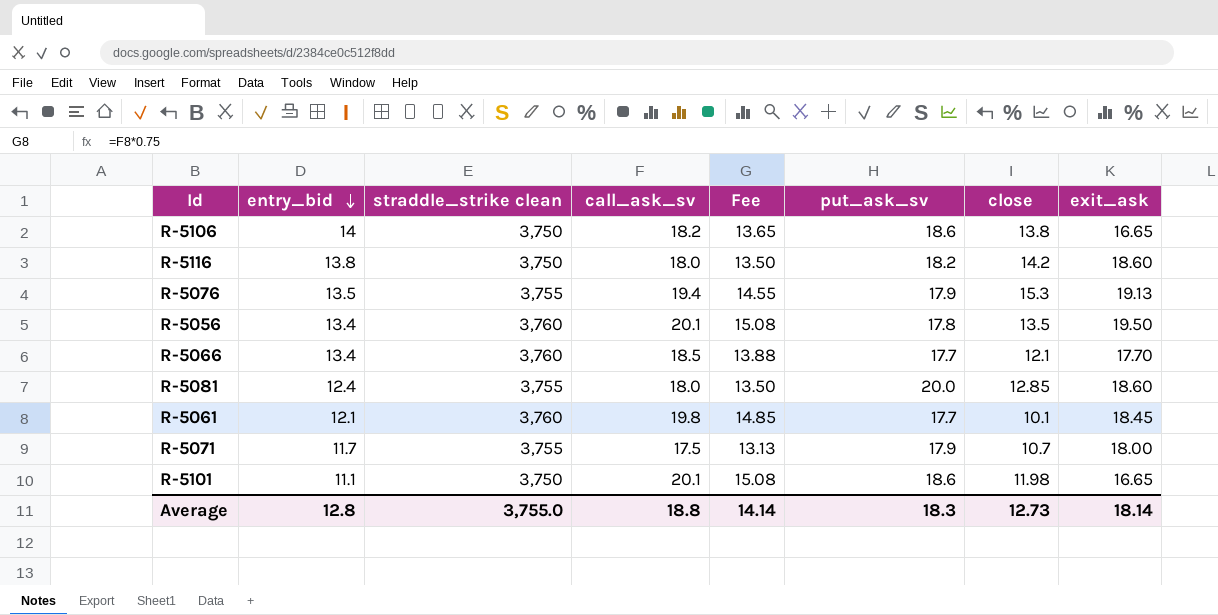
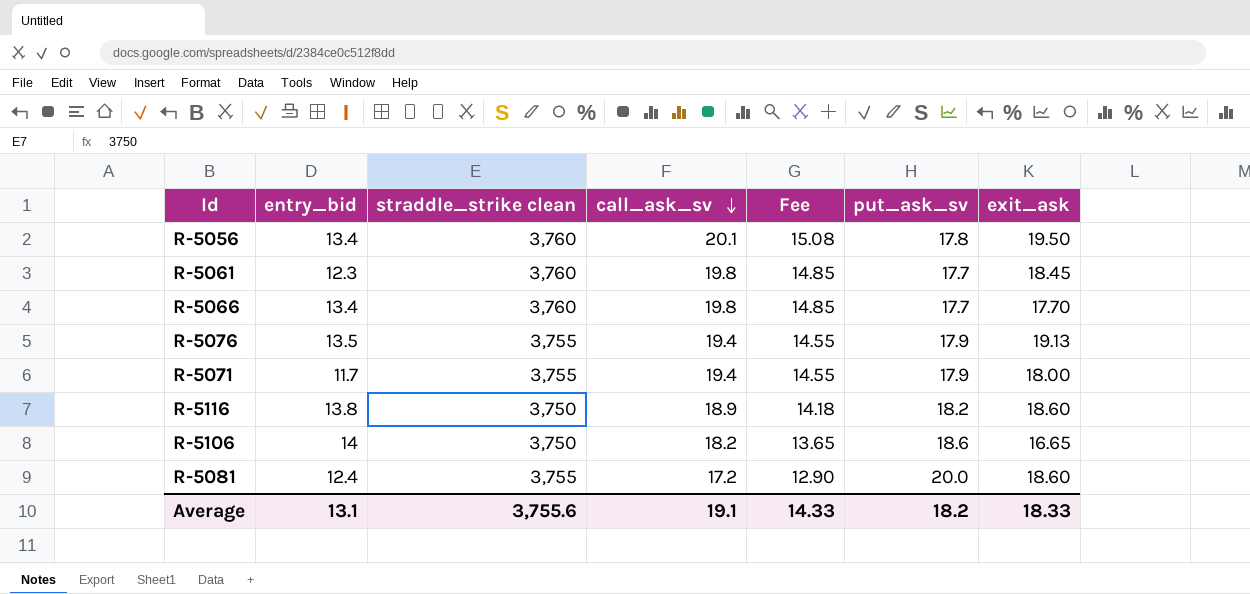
row order: entry_bid descending -> call_ask_sv descending
column close | position: 7 -> none
row R-5101: 11.1 | 3,750 | 20.1 | 15.08 | 18.6 | 11.98 | 16.65 -> none
R-5061 | entry_bid: 12.1 -> 12.3
R-5066 | call_ask_sv: 18.5 -> 19.8
R-5066 | Fee: 13.88 -> 14.85
R-5071 | call_ask_sv: 17.5 -> 19.4
R-5071 | Fee: 13.13 -> 14.55
R-5116 | call_ask_sv: 18.0 -> 18.9
R-5116 | Fee: 13.50 -> 14.18
R-5081 | call_ask_sv: 18.0 -> 17.2
R-5081 | Fee: 13.50 -> 12.90
Average | entry_bid: 12.8 -> 13.1
Average | straddle_strike clean: 3,755.0 -> 3,755.6
Average | call_ask_sv: 18.8 -> 19.1
Average | Fee: 14.14 -> 14.33
Average | put_ask_sv: 18.3 -> 18.2
Average | exit_ask: 18.14 -> 18.33

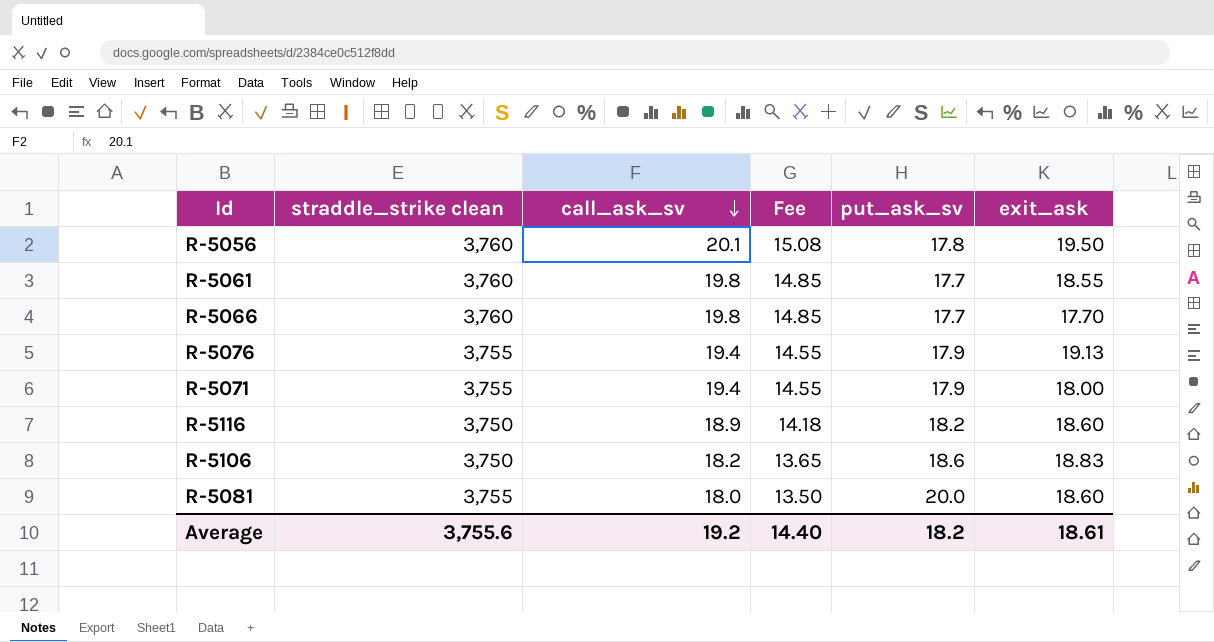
column entry_bid | position: 2 -> none
R-5061 | exit_ask: 18.45 -> 18.55
R-5106 | exit_ask: 16.65 -> 18.83
R-5081 | call_ask_sv: 17.2 -> 18.0
R-5081 | Fee: 12.90 -> 13.50
Average | call_ask_sv: 19.1 -> 19.2
Average | Fee: 14.33 -> 14.40
Average | exit_ask: 18.33 -> 18.61

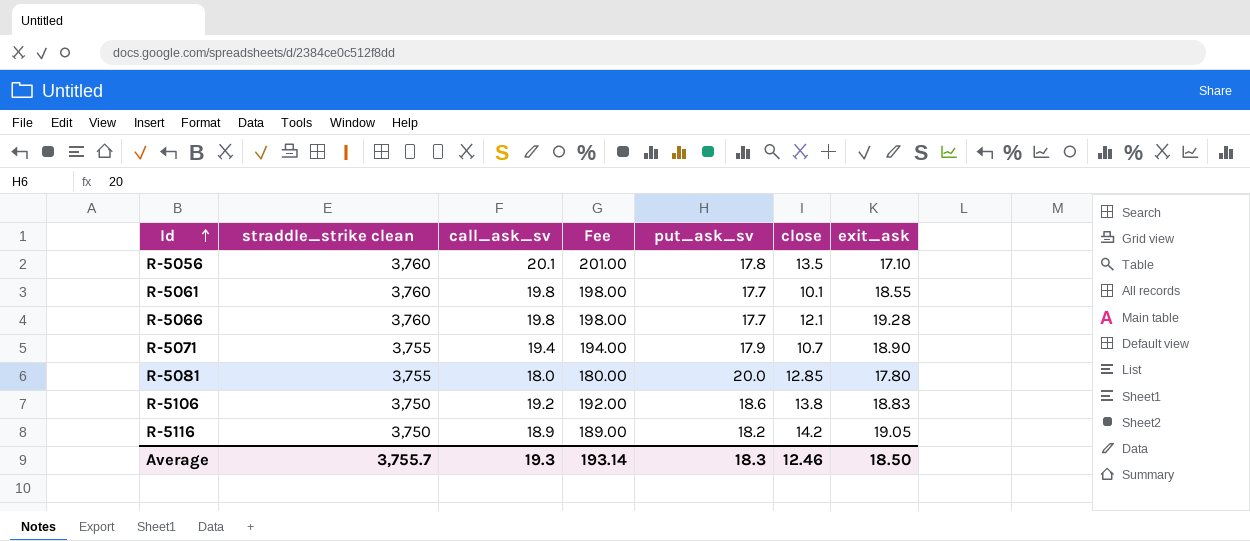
row order: call_ask_sv descending -> Id ascending
column Fee | formula: [call_ask_sv] * 0.75 -> [call_ask_sv] * 10
column close | position: none -> 6
row R-5076: 3,755 | 19.4 | 14.55 | 17.9 | 19.13 -> none
R-5056 | exit_ask: 19.50 -> 17.10
R-5066 | exit_ask: 17.70 -> 19.28
R-5071 | exit_ask: 18.00 -> 18.90
R-5081 | exit_ask: 18.60 -> 17.80
R-5106 | call_ask_sv: 18.2 -> 19.2
R-5116 | exit_ask: 18.60 -> 19.05
Average | straddle_strike clean: 3,755.6 -> 3,755.7
Average | call_ask_sv: 19.2 -> 19.3
Average | Fee: 14.40 -> 193.14
Average | put_ask_sv: 18.2 -> 18.3
Average | exit_ask: 18.61 -> 18.50

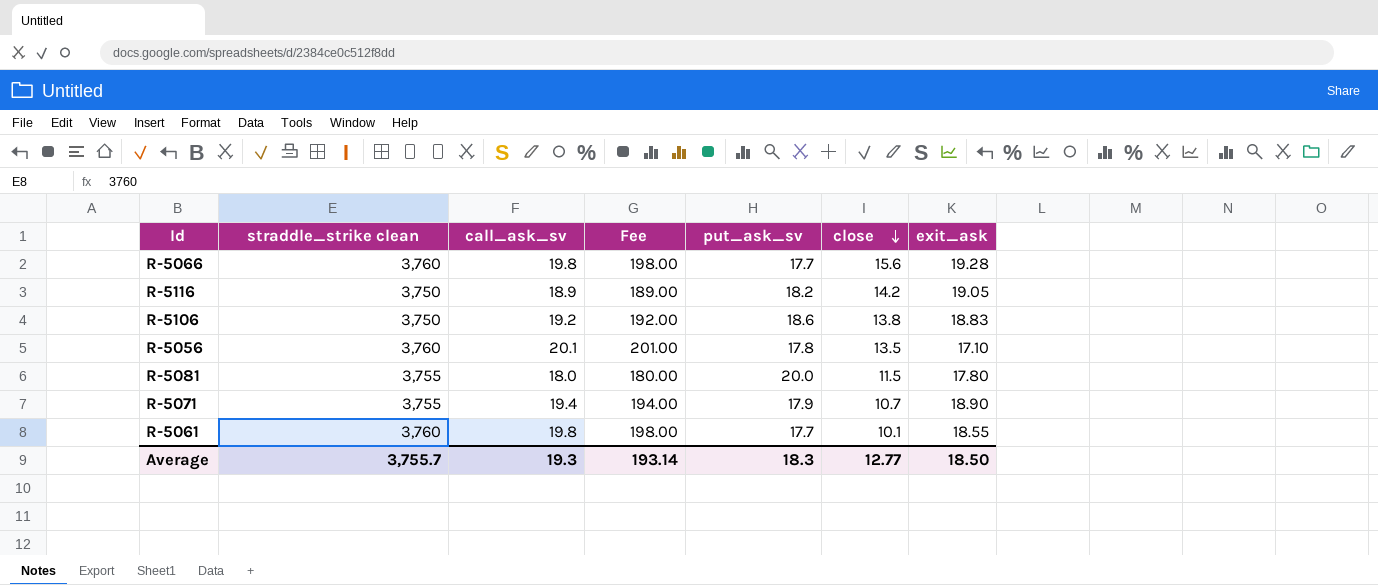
row order: Id ascending -> close descending
R-5066 | close: 12.1 -> 15.6
R-5081 | close: 12.85 -> 11.5
Average | close: 12.46 -> 12.77

